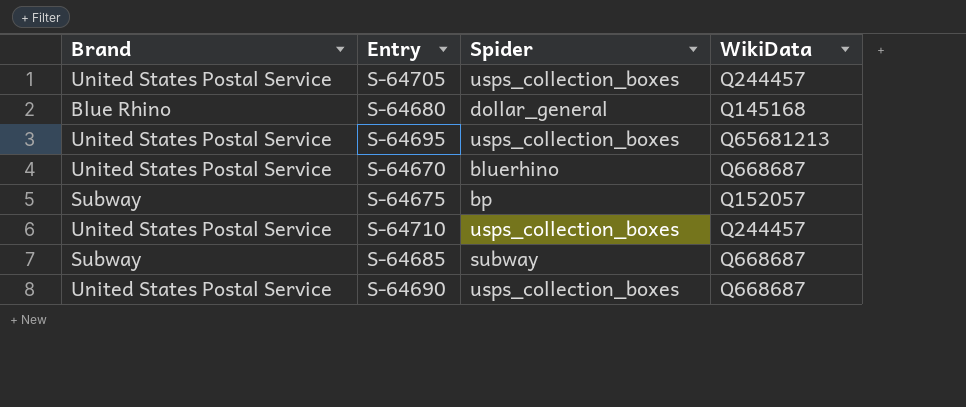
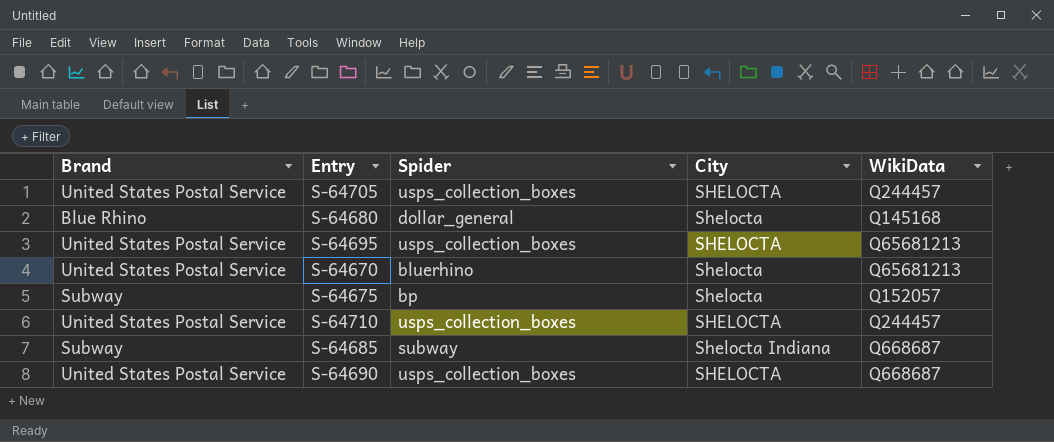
column City | position: none -> 4
S-64670 | WikiData: Q668687 -> Q65681213

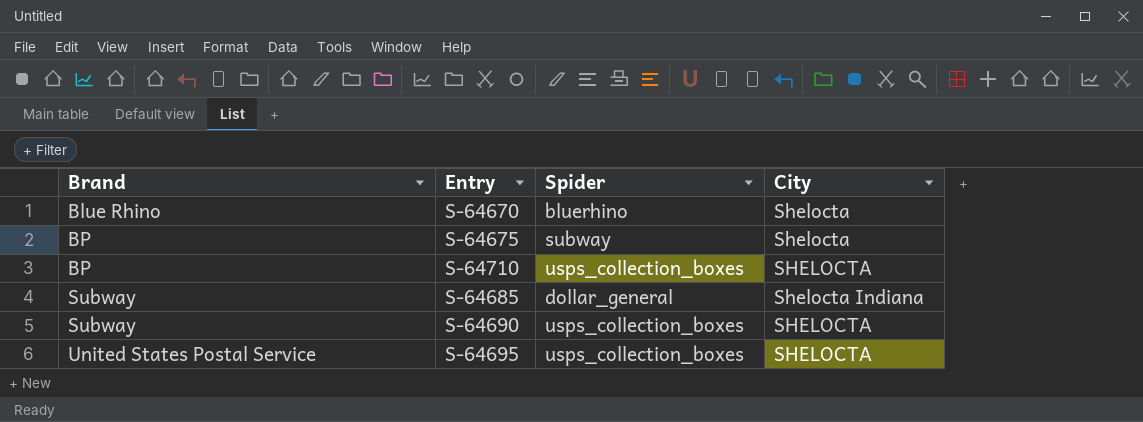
row order: none -> Brand ascending
column WikiData | position: 5 -> none
row S-64705: United States Postal Service | usps_collection_boxes | SHELOCTA | Q244457 -> none
row S-64680: Blue Rhino | dollar_general | Shelocta | Q145168 -> none
S-64670 | Brand: United States Postal Service -> Blue Rhino
S-64675 | Brand: Subway -> BP
S-64675 | Spider: bp -> subway
S-64710 | Brand: United States Postal Service -> BP
S-64685 | Spider: subway -> dollar_general
S-64690 | Brand: United States Postal Service -> Subway

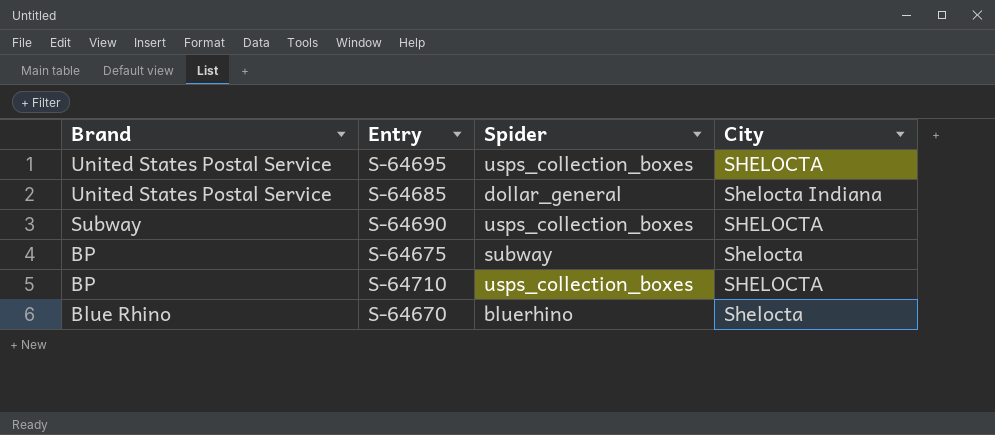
row order: Brand ascending -> Brand descending
S-64685 | Brand: Subway -> United States Postal Service

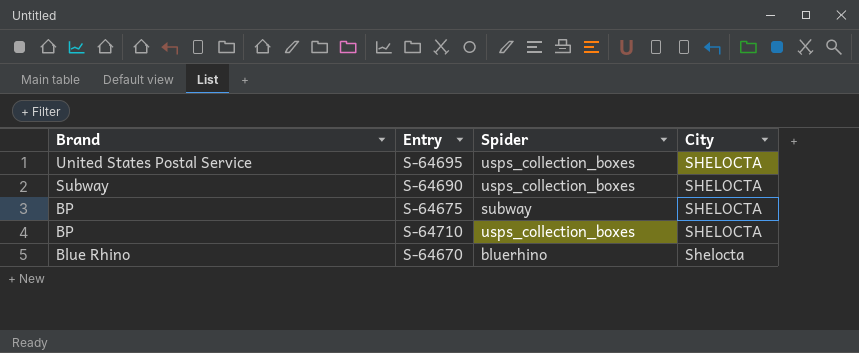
row S-64685: United States Postal Service | dollar_general | Shelocta Indiana -> none
S-64675 | City: Shelocta -> SHELOCTA

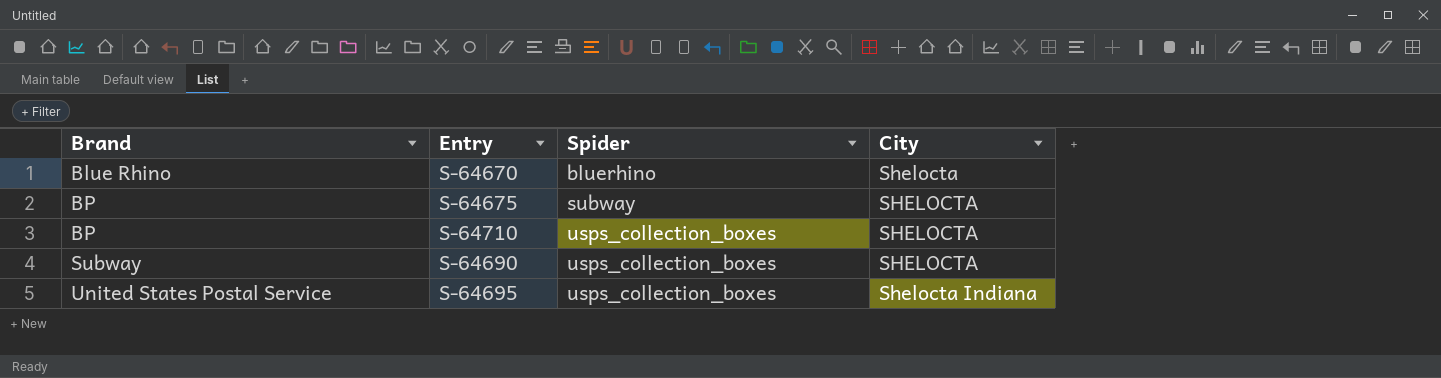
row order: Brand descending -> Brand ascending
S-64695 | City: SHELOCTA -> Shelocta Indiana

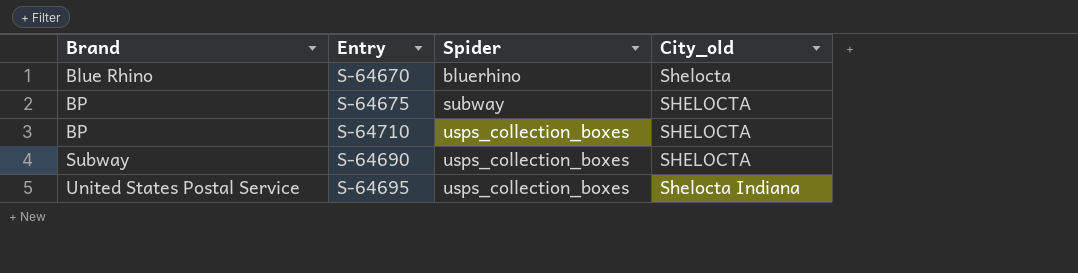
column name: City -> City_old

